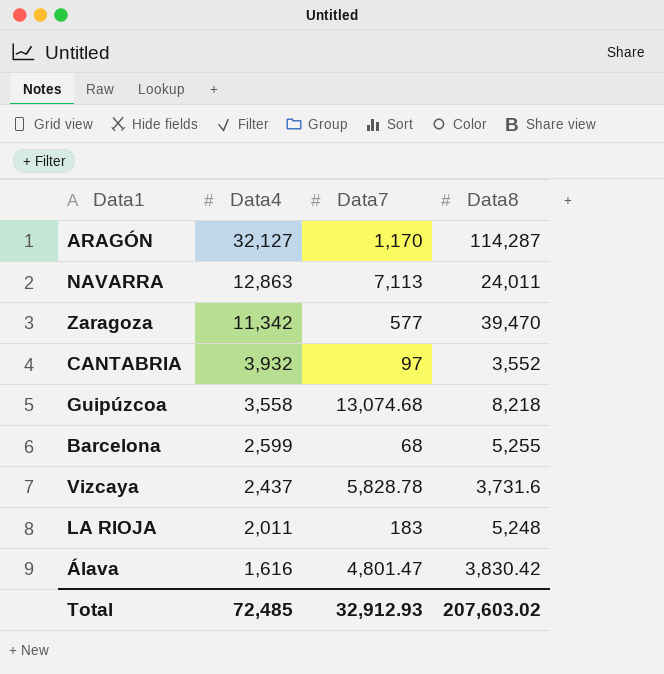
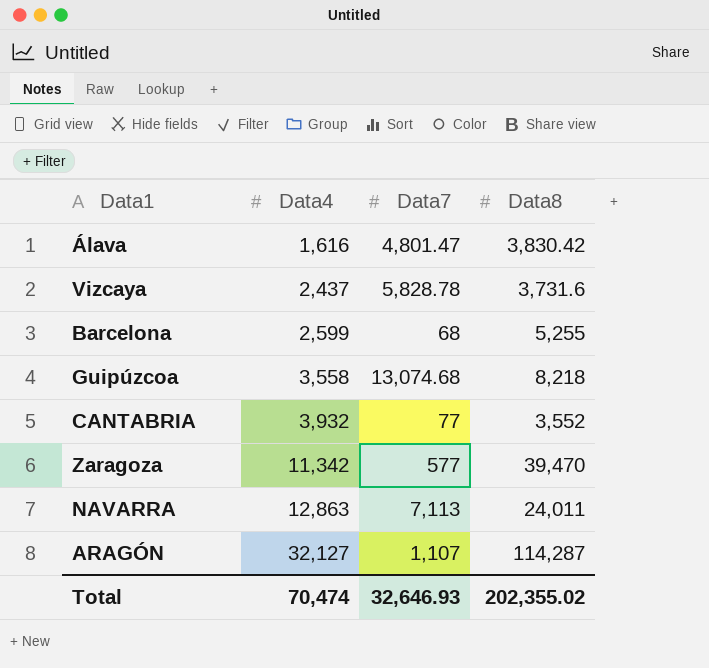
row order: Data4 descending -> Data4 ascending
row LA RIOJA: 2,011 | 183 | 5,248 -> none
CANTABRIA | Data7: 97 -> 77
ARAGÓN | Data7: 1,170 -> 1,107
Total | Data4: 72,485 -> 70,474
Total | Data7: 32,912.93 -> 32,646.93
Total | Data8: 207,603.02 -> 202,355.02

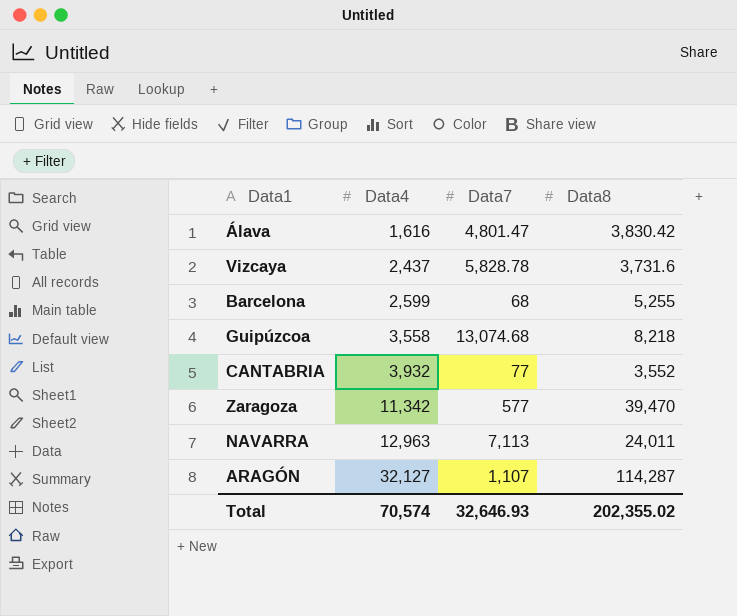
NAVARRA | Data4: 12,863 -> 12,963
Total | Data4: 70,474 -> 70,574

